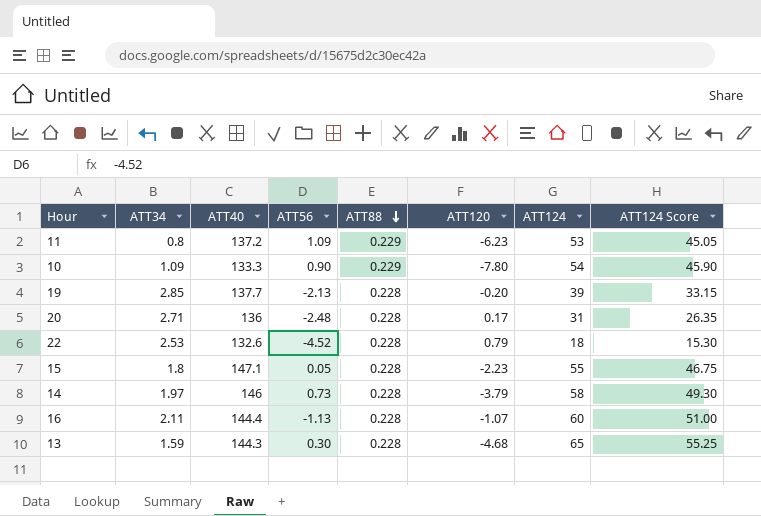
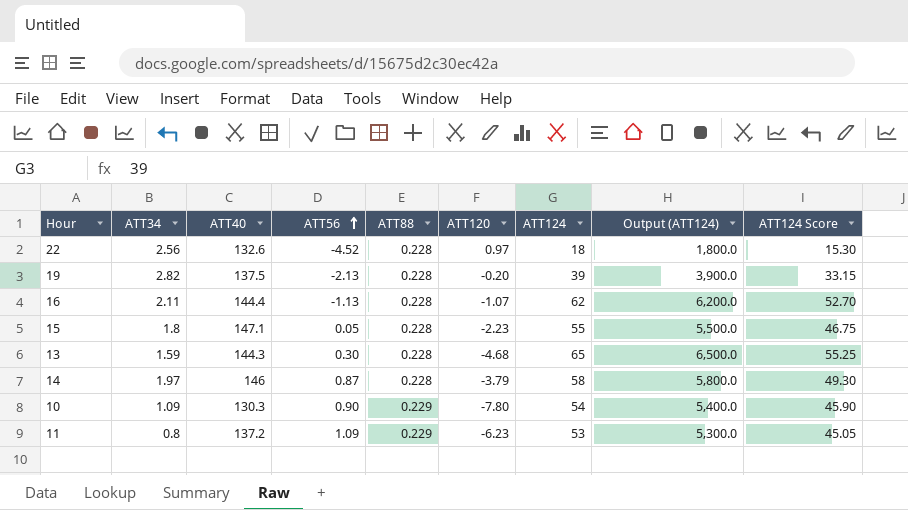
row order: ATT88 descending -> ATT56 ascending
column Output (ATT124) | formula: none -> [ATT124] * 100
row 20: 2.71 | 136 | -2.48 | 0.228 | 0.17 | 31 | 26.35 -> none
22 | ATT34: 2.53 -> 2.56
22 | ATT120: 0.79 -> 0.97
19 | ATT34: 2.85 -> 2.82
19 | ATT40: 137.7 -> 137.5
16 | ATT124: 60 -> 62
16 | ATT124 Score: 51.00 -> 52.70
14 | ATT56: 0.73 -> 0.87
10 | ATT40: 133.3 -> 130.3

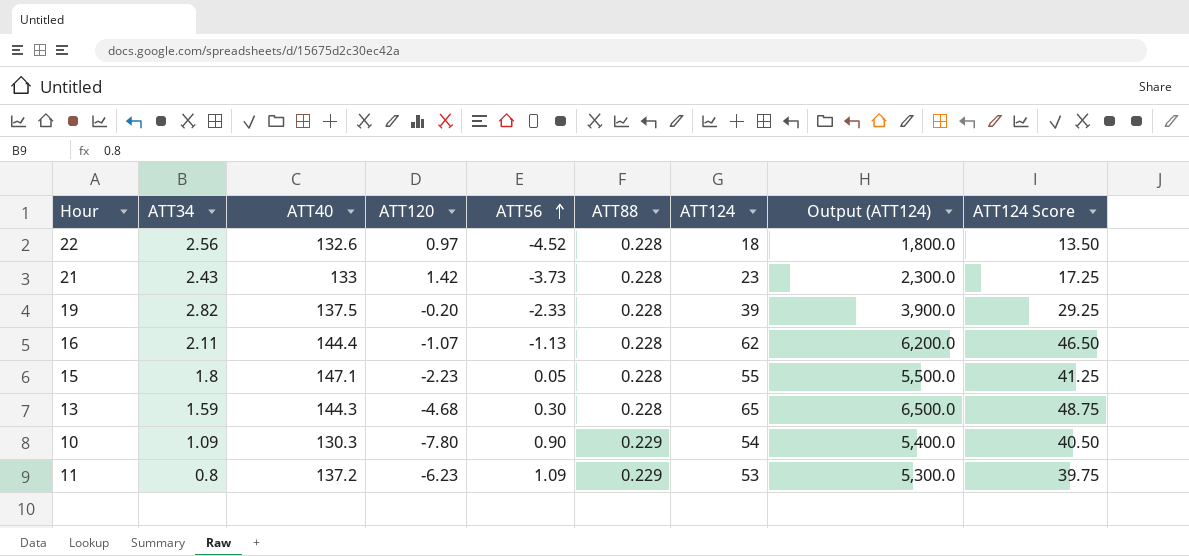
column ATT120 | position: 6 -> 4
column ATT124 Score | formula: [ATT124] * 0.85 -> [ATT124] * 0.75
row 14: 1.97 | 146 | 0.87 | 0.228 | -3.79 | 58 | 5,800.0 | 49.30 -> none
row 21: none -> 2.43 | 133 | 1.42 | -3.73 | 0.228 | 23 | 2,300.0 | 17.25
19 | ATT56: -2.13 -> -2.33

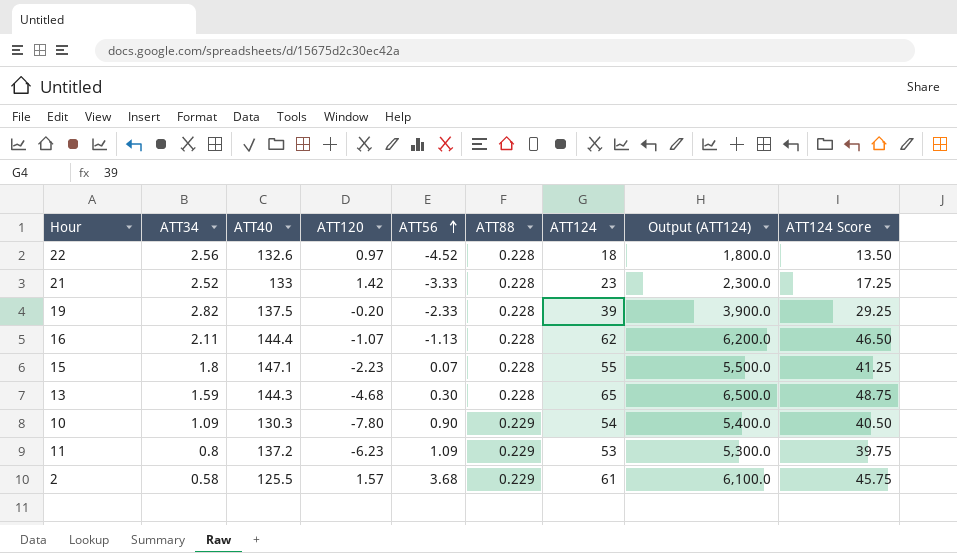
21 | ATT34: 2.43 -> 2.52
21 | ATT56: -3.73 -> -3.33
15 | ATT56: 0.05 -> 0.07
row 2: none -> 0.58 | 125.5 | 1.57 | 3.68 | 0.229 | 61 | 6,100.0 | 45.75

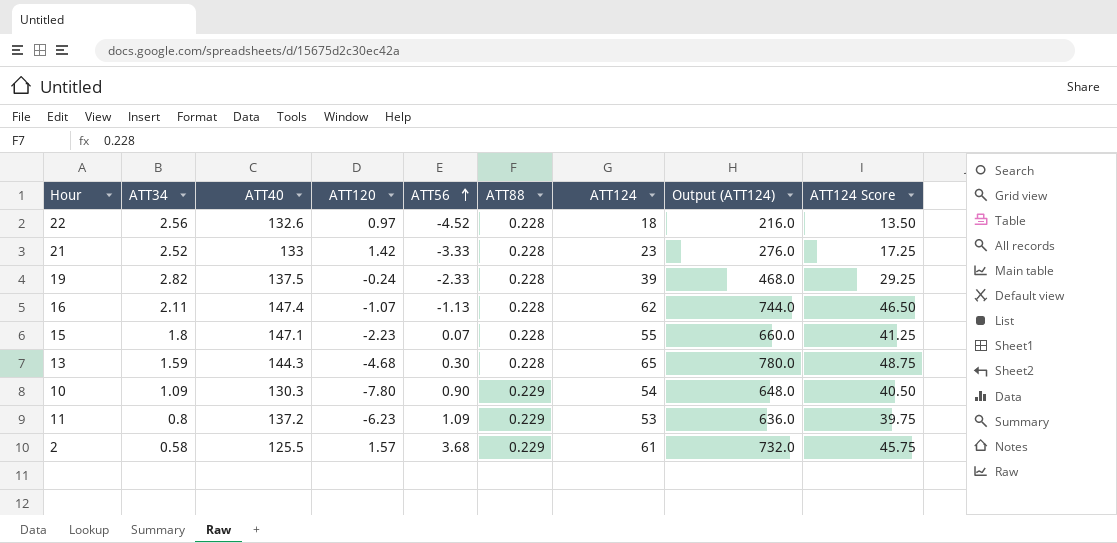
column Output (ATT124) | formula: [ATT124] * 100 -> [ATT124] * 12
19 | ATT120: -0.20 -> -0.24
16 | ATT40: 144.4 -> 147.4

